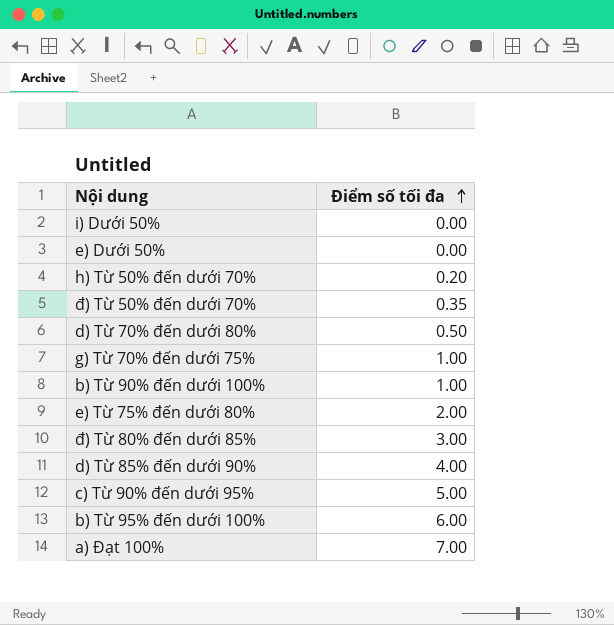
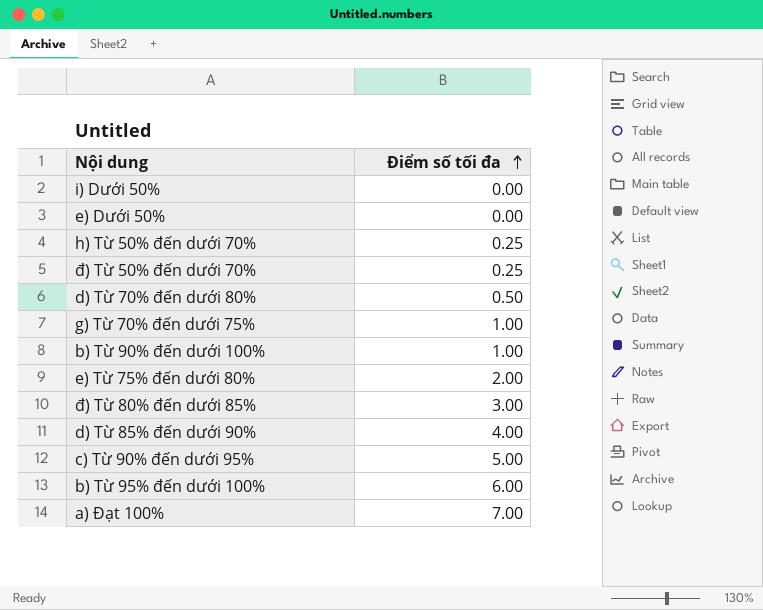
h) Từ 50% đến dưới 70% | Điểm số tối đa: 0.20 -> 0.25
đ) Từ 50% đến dưới 70% | Điểm số tối đa: 0.35 -> 0.25

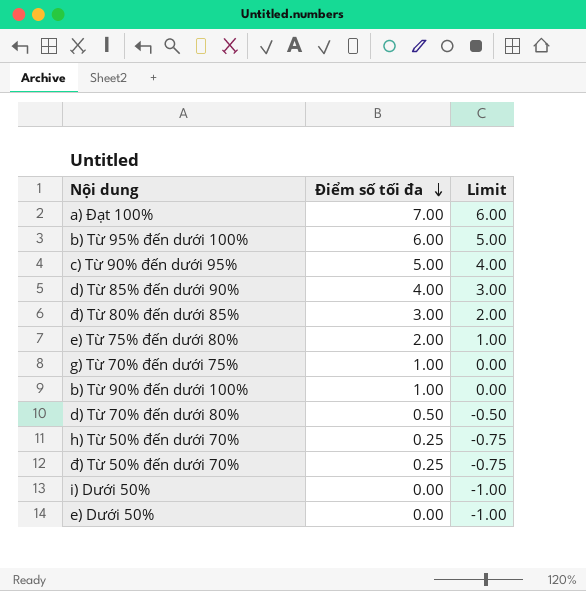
row order: Điểm số tối đa ascending -> Điểm số tối đa descending
column Limit | formula: none -> [Điểm số tối đa] - 1

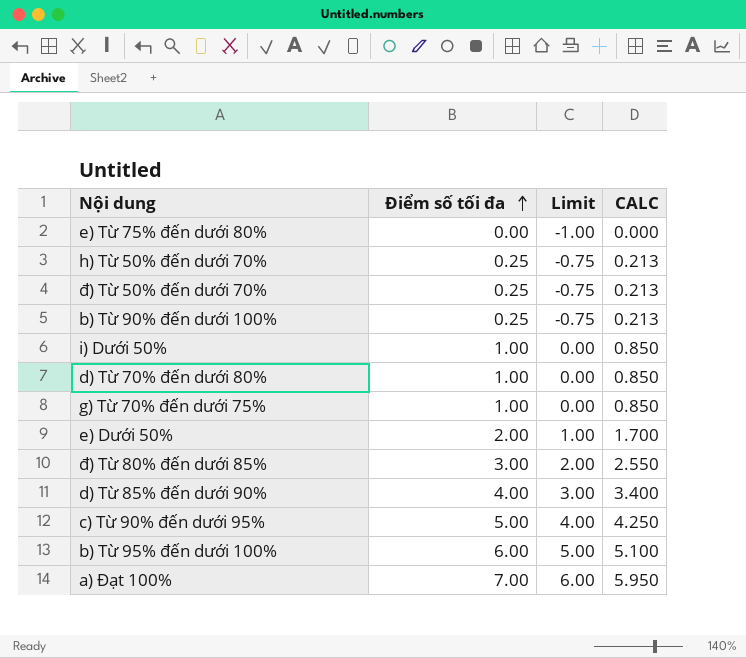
row order: Điểm số tối đa descending -> Điểm số tối đa ascending
column CALC | formula: none -> [Điểm số tối đa] * 0.85
e) Từ 75% đến dưới 80% | Điểm số tối đa: 2.00 -> 0.00
e) Từ 75% đến dưới 80% | Limit: 1.00 -> -1.00
b) Từ 90% đến dưới 100% | Điểm số tối đa: 1.00 -> 0.25
b) Từ 90% đến dưới 100% | Limit: 0.00 -> -0.75
i) Dưới 50% | Điểm số tối đa: 0.00 -> 1.00
i) Dưới 50% | Limit: -1.00 -> 0.00
d) Từ 70% đến dưới 80% | Điểm số tối đa: 0.50 -> 1.00
d) Từ 70% đến dưới 80% | Limit: -0.50 -> 0.00
e) Dưới 50% | Điểm số tối đa: 0.00 -> 2.00
e) Dưới 50% | Limit: -1.00 -> 1.00

